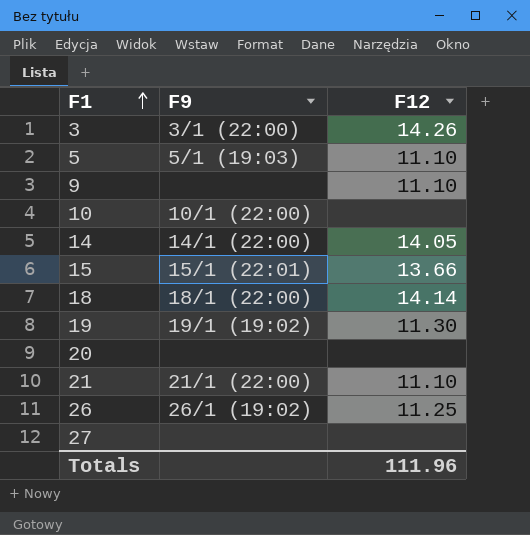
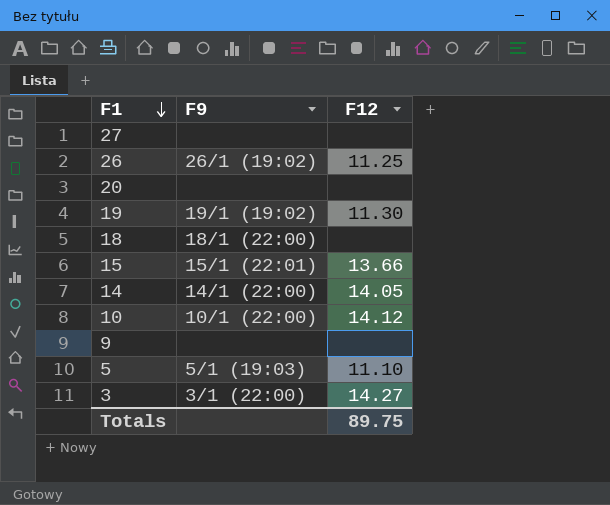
row order: F1 ascending -> F1 descending
row 21: 21/1 (22:00) | 11.10 -> none
18 | F12: 14.14 -> none
10 | F12: none -> 14.12
9 | F12: 11.10 -> none
3 | F12: 14.26 -> 14.27
Totals | F12: 111.96 -> 89.75

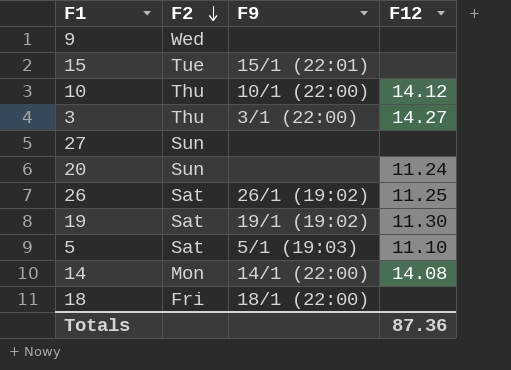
row order: F1 descending -> F2 descending
column F2 | position: none -> 2
15 | F12: 13.66 -> none
20 | F12: none -> 11.24
14 | F12: 14.05 -> 14.08
Totals | F12: 89.75 -> 87.36

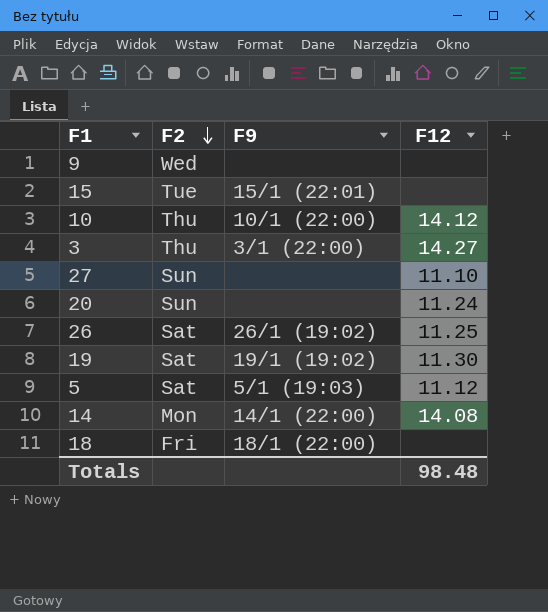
27 | F12: none -> 11.10
5 | F12: 11.10 -> 11.12
Totals | F12: 87.36 -> 98.48

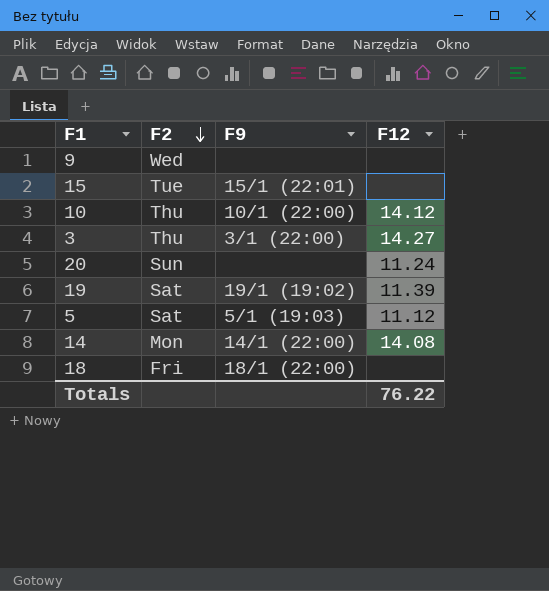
row 27: Sun | none | 11.10 -> none
row 26: Sat | 26/1 (19:02) | 11.25 -> none
19 | F12: 11.30 -> 11.39
Totals | F12: 98.48 -> 76.22

